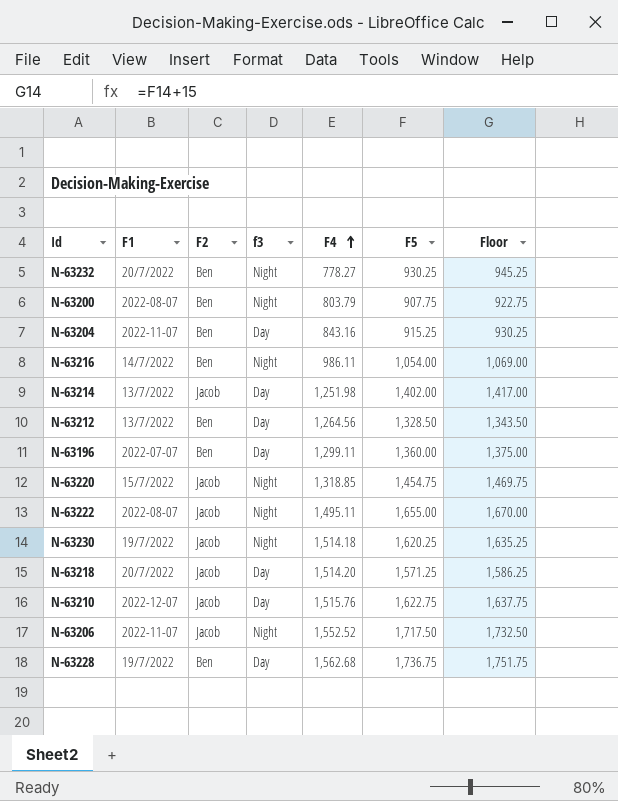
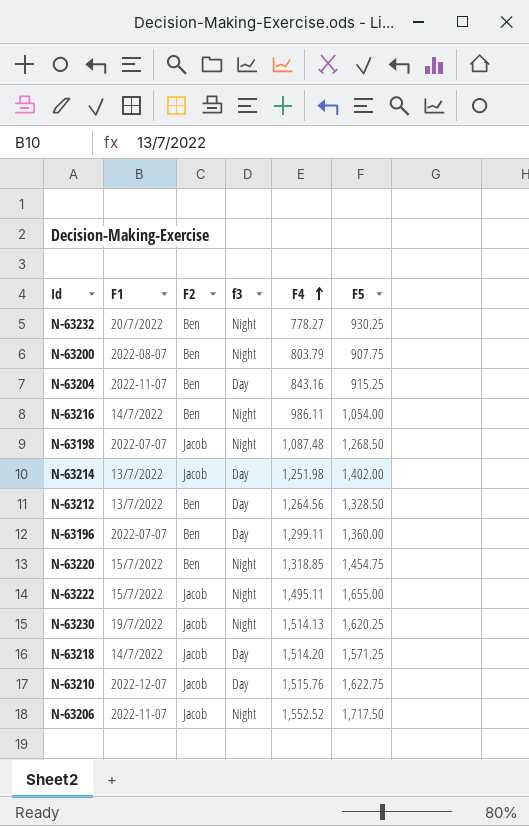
column Floor | formula: [F5] + 15 -> none
row N-63228: 19/7/2022 | Ben | Day | 1,562.68 | 1,736.75 | 1,751.75 -> none
row N-63198: none -> 2022-07-07 | Jacob | Night | 1,087.48 | 1,268.50
N-63220 | F2: Jacob -> Ben
N-63222 | F1: 2022-08-07 -> 15/7/2022
N-63230 | F4: 1,514.18 -> 1,514.13
N-63218 | F1: 20/7/2022 -> 14/7/2022

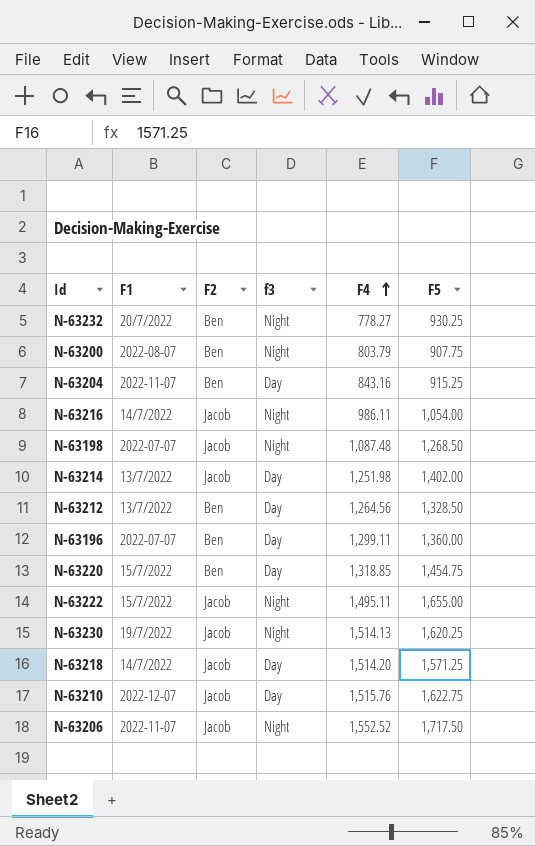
N-63216 | F2: Ben -> Jacob
N-63220 | f3: Night -> Day

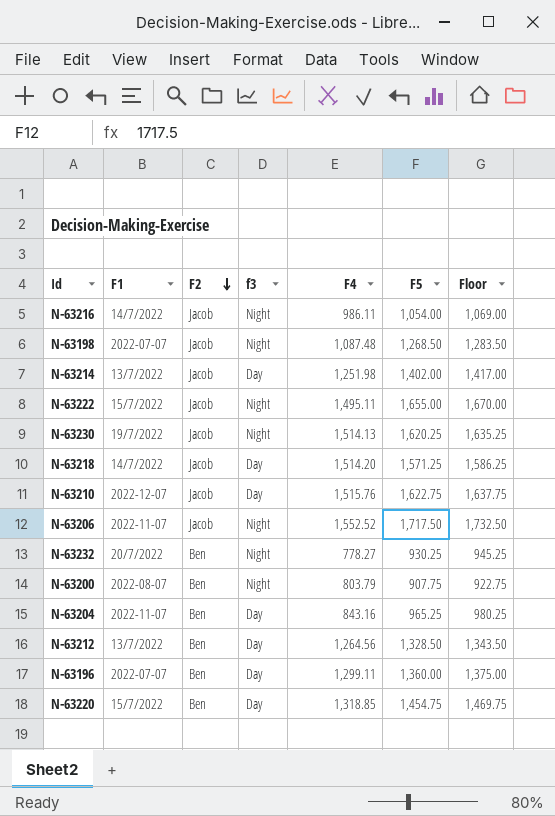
row order: F4 ascending -> F2 descending
column Floor | formula: none -> [F5] + 15
N-63204 | F5: 915.25 -> 965.25

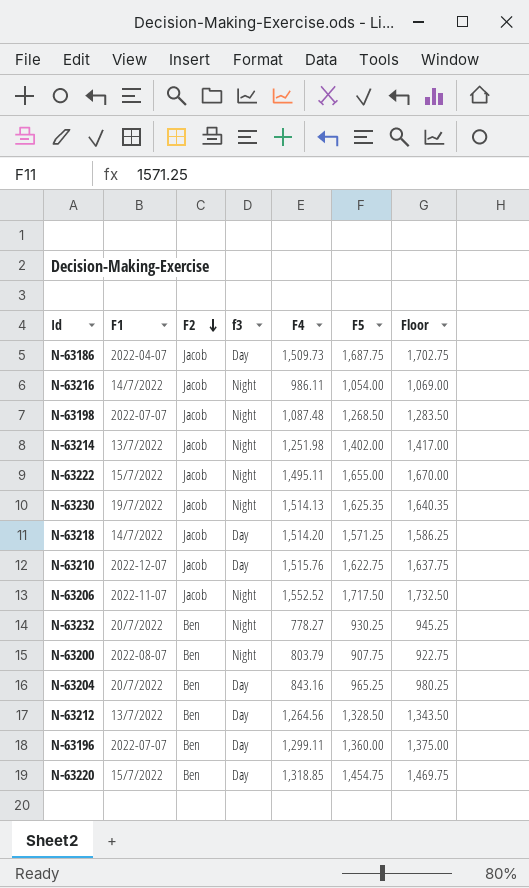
row N-63186: none -> 2022-04-07 | Jacob | Day | 1,509.73 | 1,687.75 | 1,702.75
N-63214 | f3: Day -> Night
N-63230 | F5: 1,620.25 -> 1,625.35
N-63230 | Floor: 1,635.25 -> 1,640.35
N-63204 | F1: 2022-11-07 -> 20/7/2022

